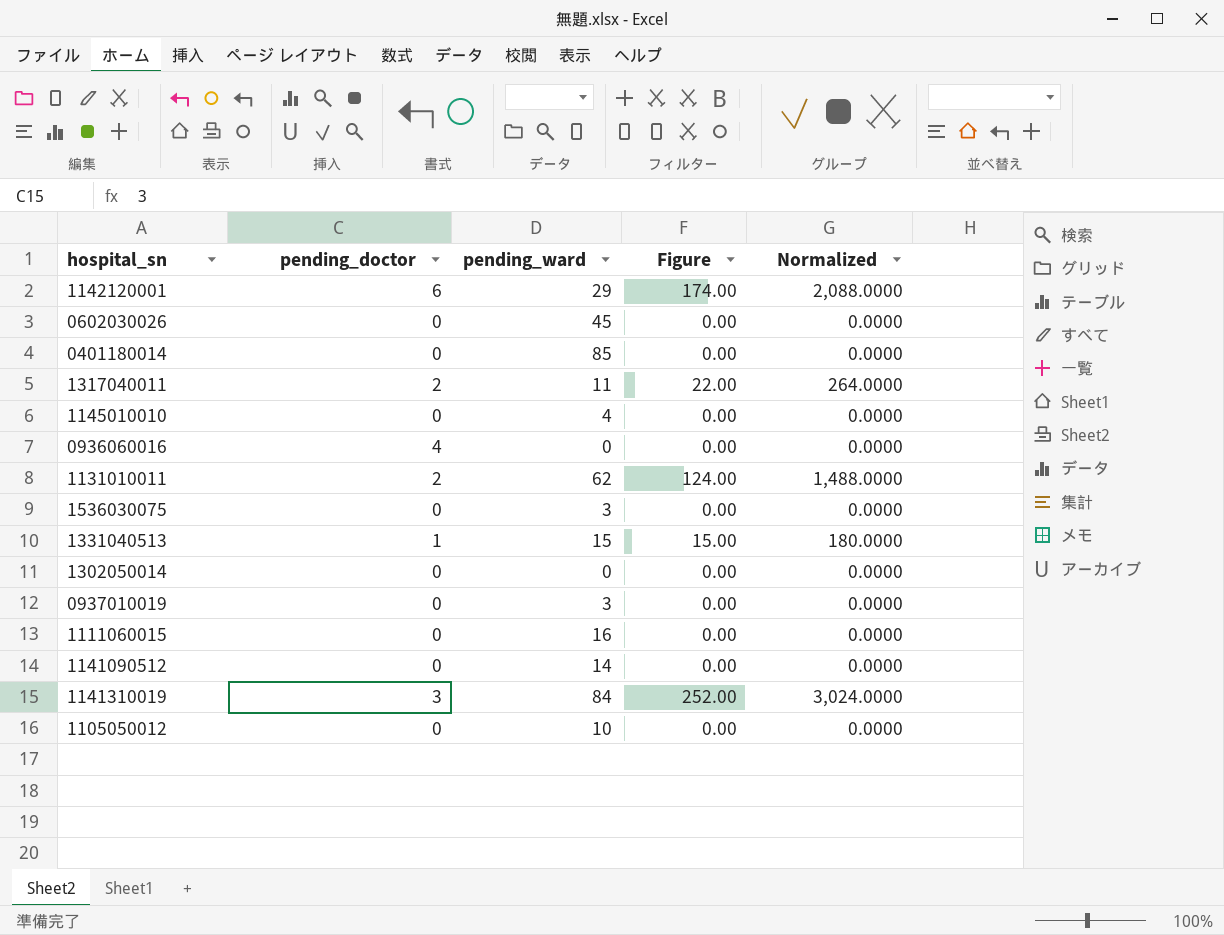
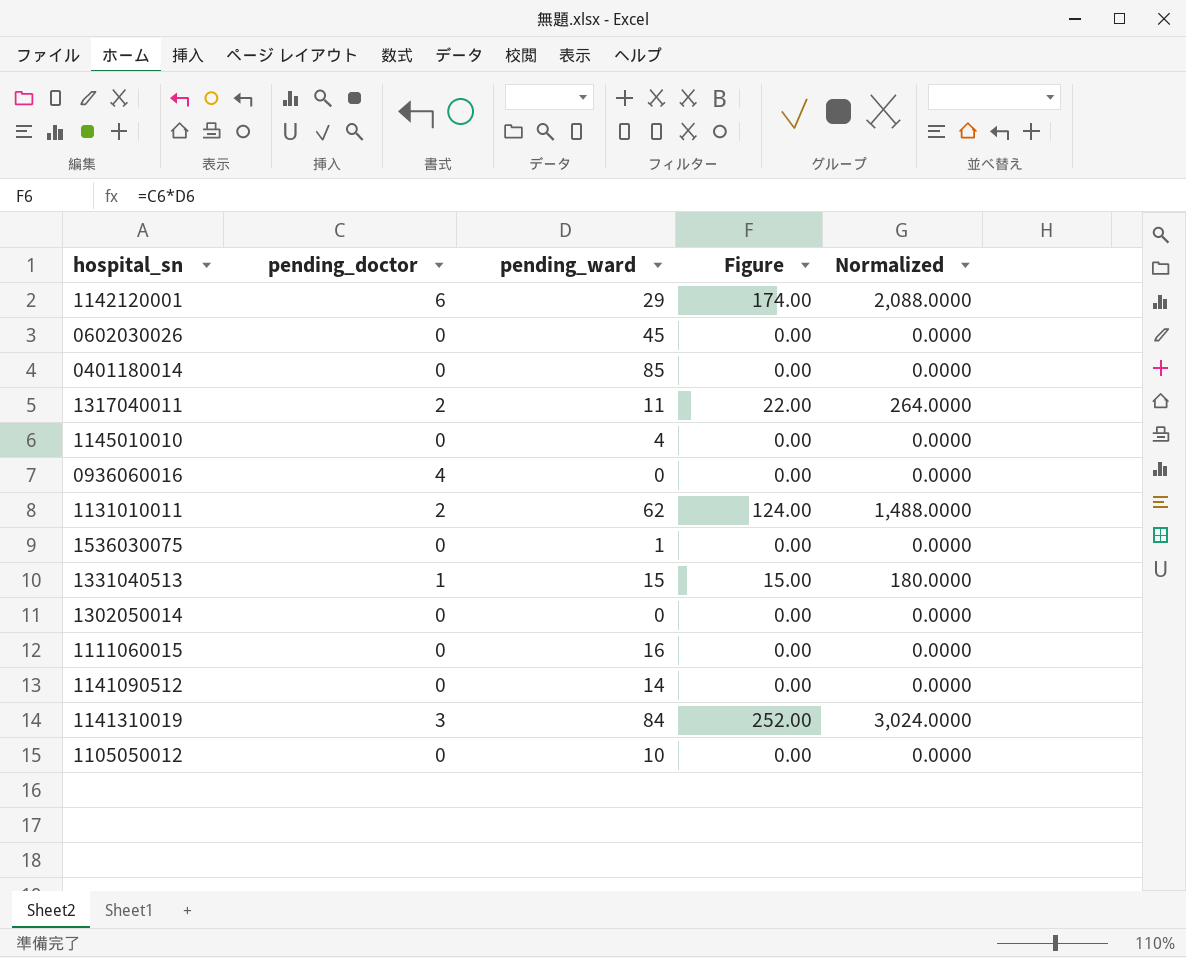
row 0937010019: 0 | 3 | 0.00 | 0.0000 -> none
1536030075 | pending_ward: 3 -> 1

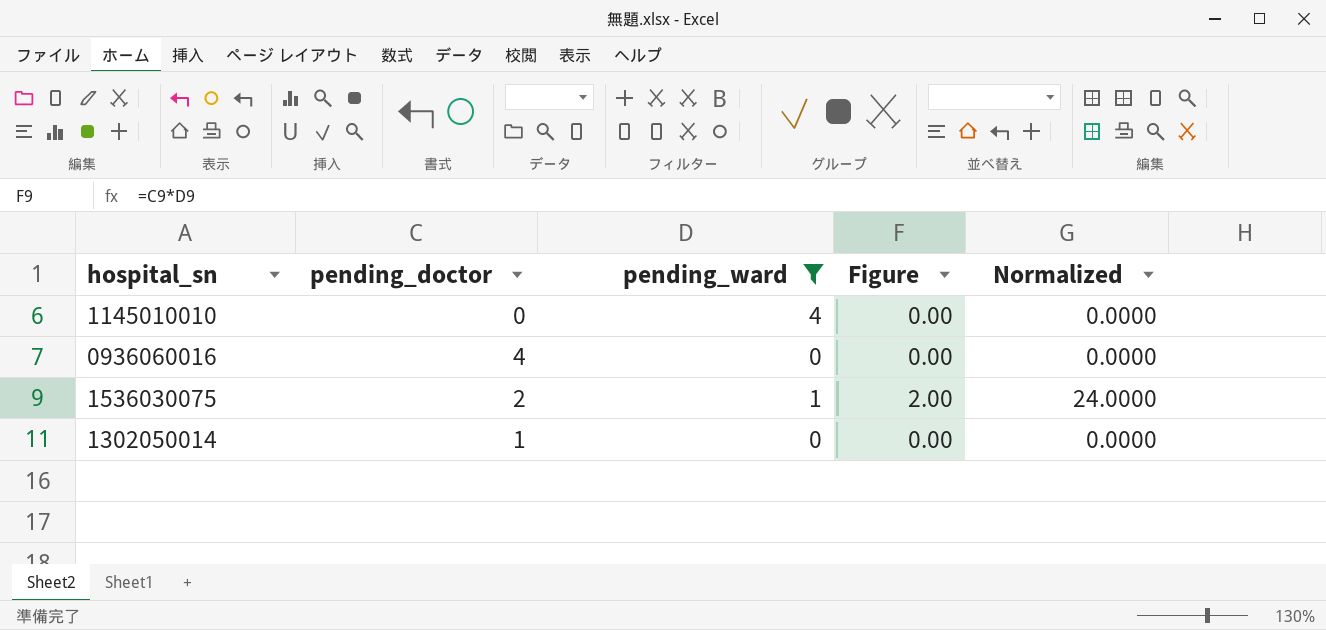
filter: none -> pending_ward <= 4
1536030075 | pending_doctor: 0 -> 2
1536030075 | Figure: 0.00 -> 2.00
1536030075 | Normalized: 0.0000 -> 24.0000
1302050014 | pending_doctor: 0 -> 1

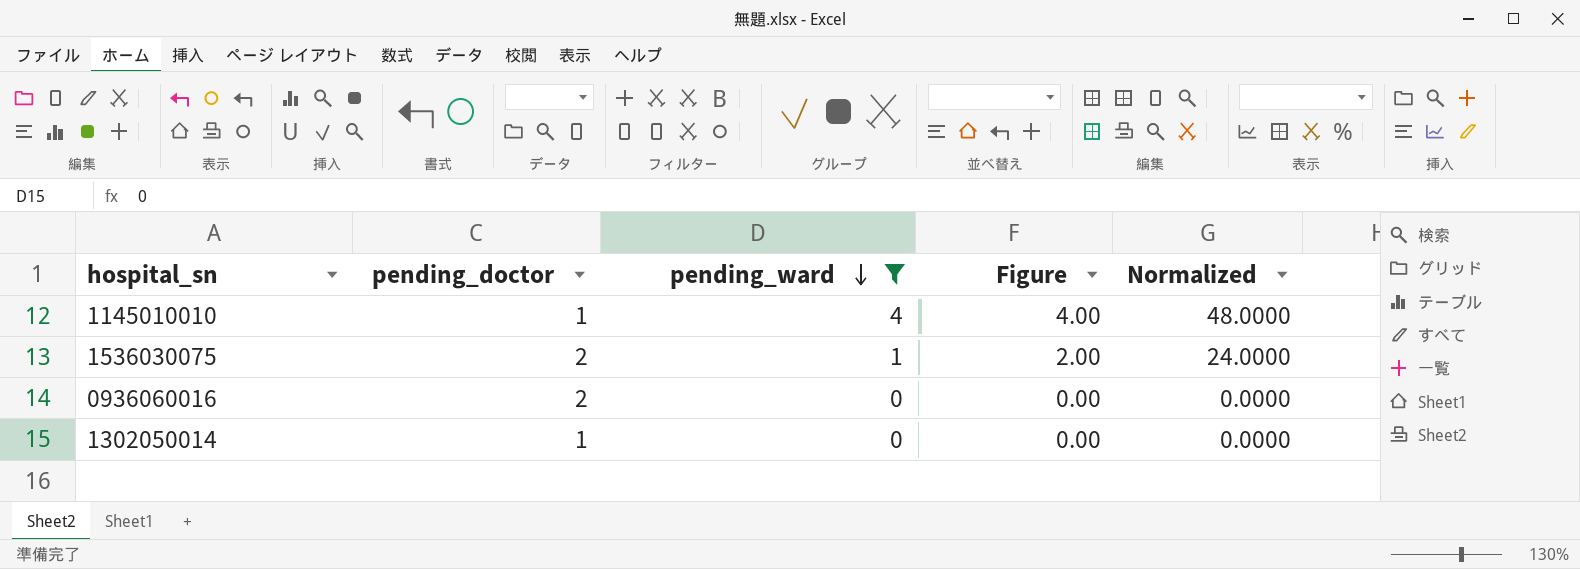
row order: none -> pending_ward descending
1145010010 | pending_doctor: 0 -> 1
1145010010 | Figure: 0.00 -> 4.00
1145010010 | Normalized: 0.0000 -> 48.0000
0936060016 | pending_doctor: 4 -> 2

